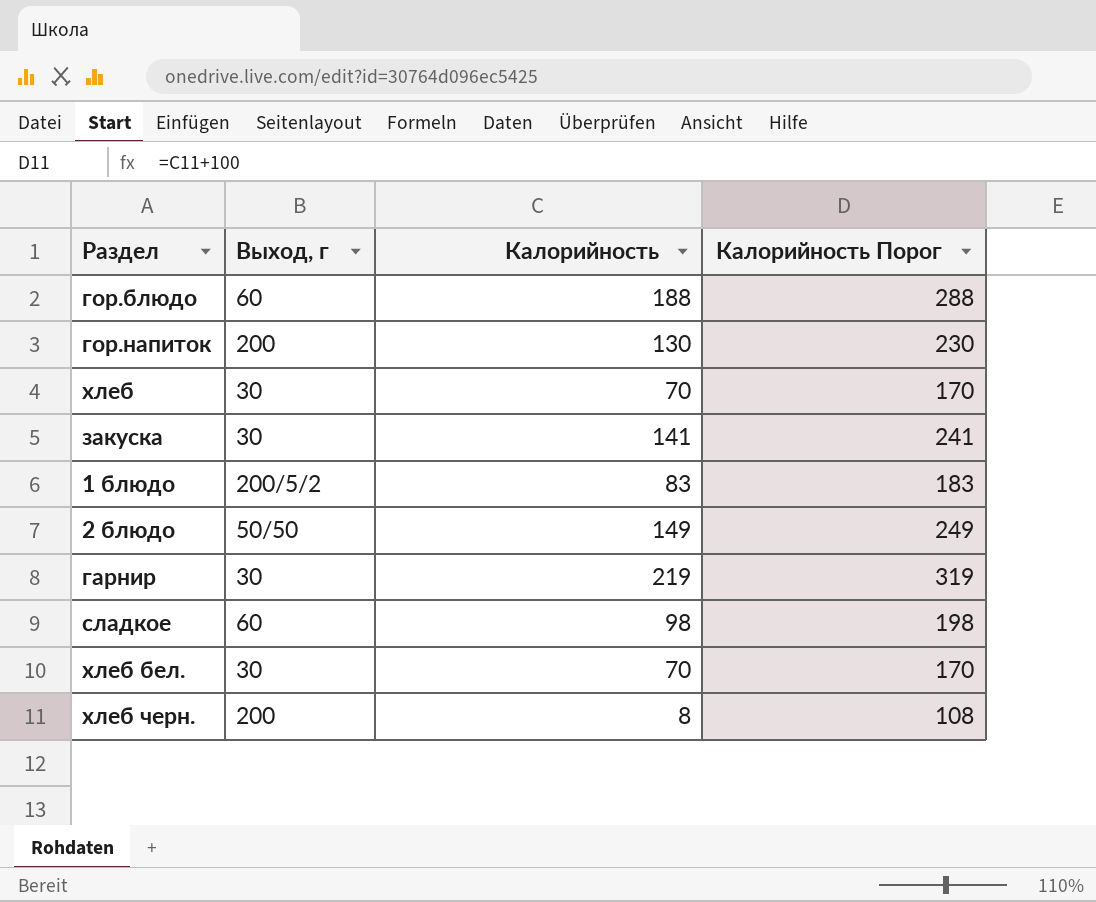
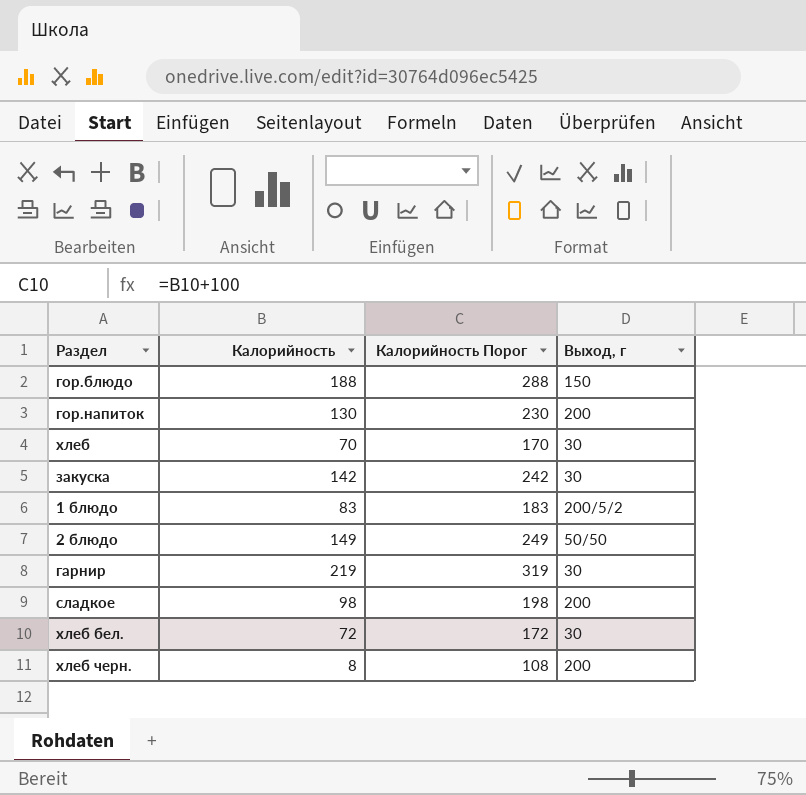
column Выход, г | position: 2 -> 4
гор.блюдо | Выход, г: 60 -> 150
закуска | Калорийность: 141 -> 142
закуска | Калорийность Порог: 241 -> 242
сладкое | Выход, г: 60 -> 200
хлеб бел. | Калорийность: 70 -> 72
хлеб бел. | Калорийность Порог: 170 -> 172

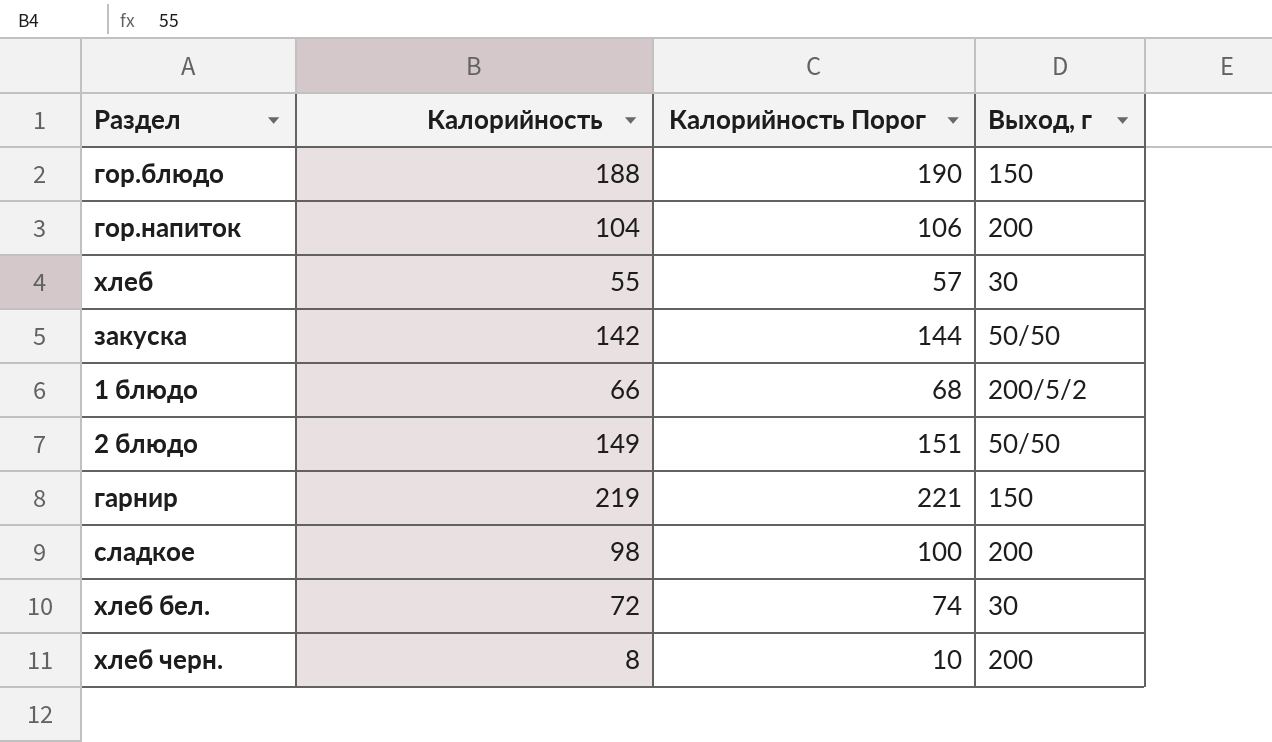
column Калорийность Порог | formula: [Калорийность] + 100 -> [Калорийность] + 2
гор.напиток | Калорийность: 130 -> 104
хлеб | Калорийность: 70 -> 55
закуска | Выход, г: 30 -> 50/50
1 блюдо | Калорийность: 83 -> 66
гарнир | Выход, г: 30 -> 150

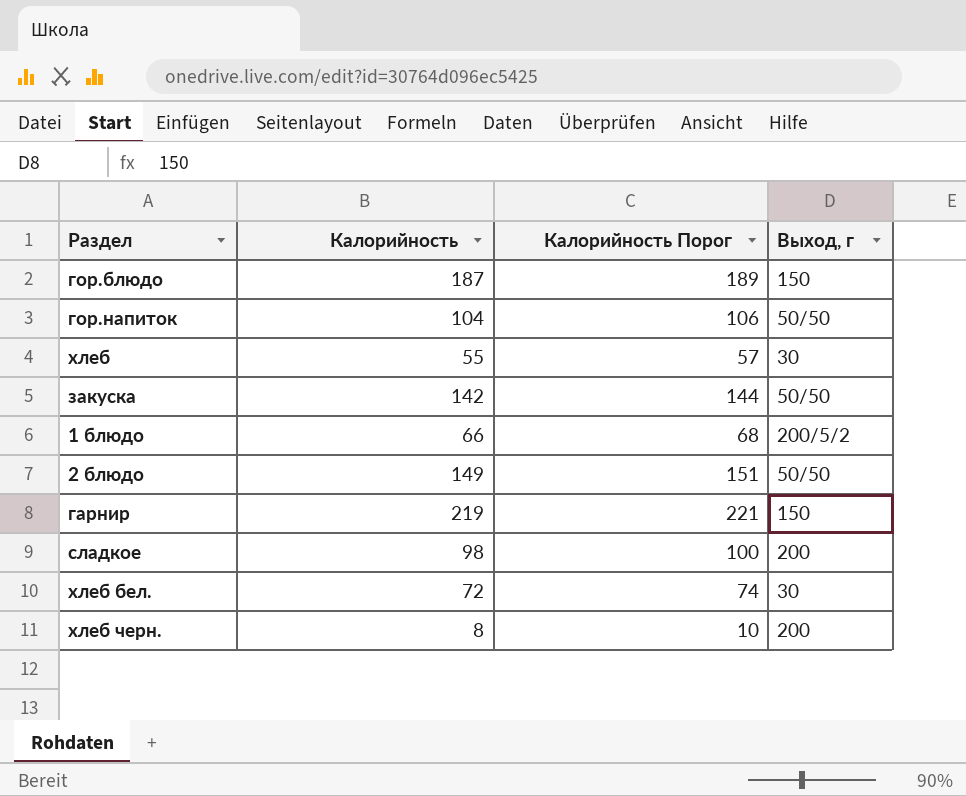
гор.блюдо | Калорийность: 188 -> 187
гор.блюдо | Калорийность Порог: 190 -> 189
гор.напиток | Выход, г: 200 -> 50/50

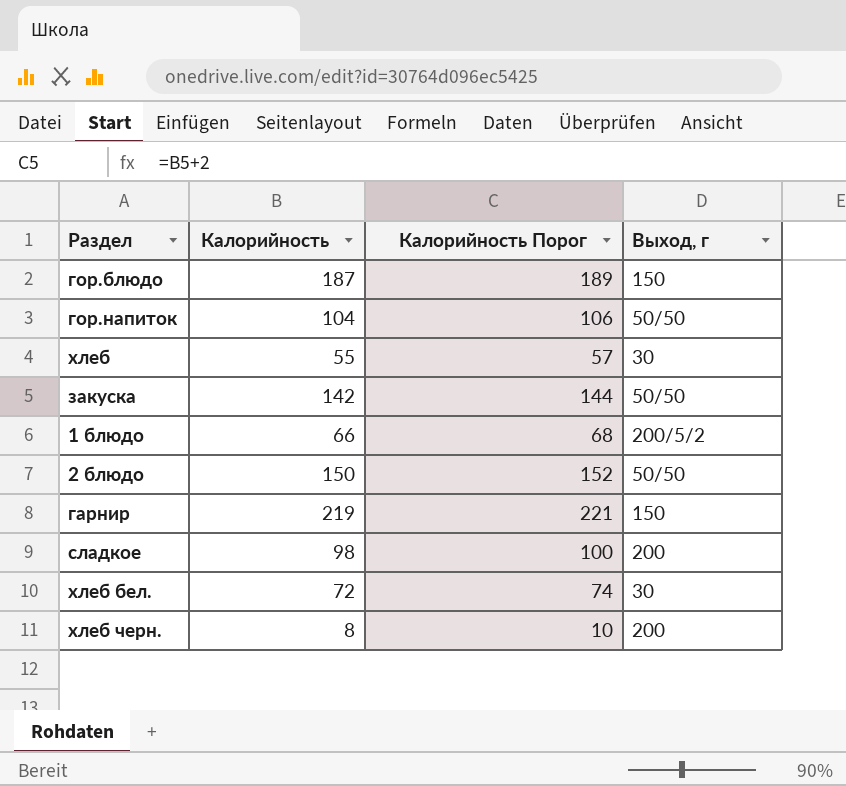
2 блюдо | Калорийность: 149 -> 150
2 блюдо | Калорийность Порог: 151 -> 152

